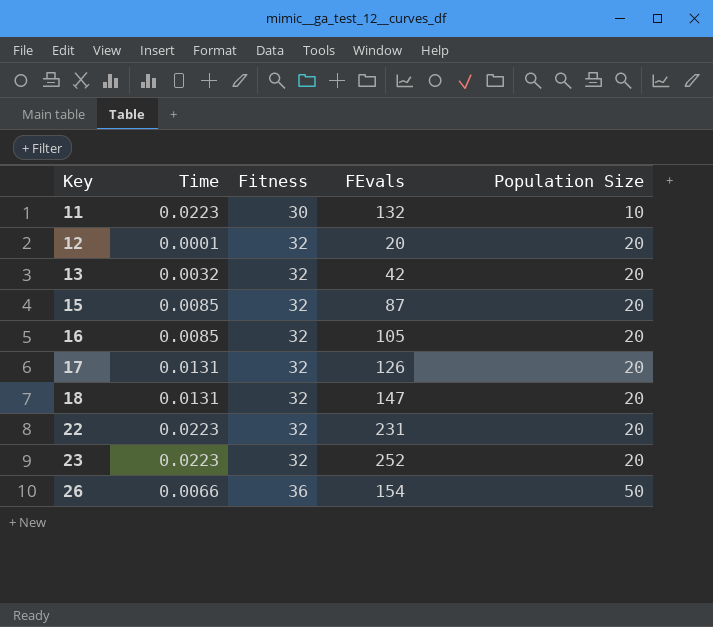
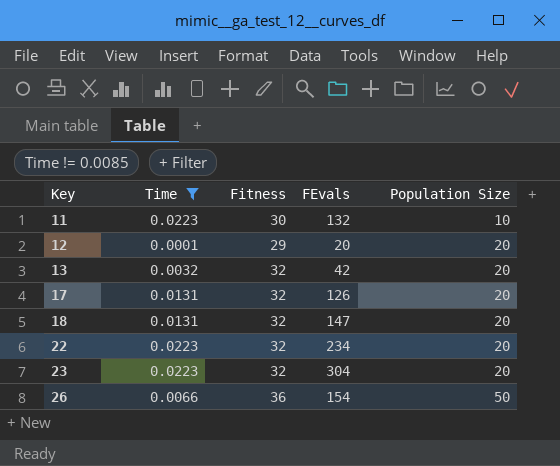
filter: none -> Time != 0.0085
12 | Fitness: 32 -> 29
22 | FEvals: 231 -> 234
23 | FEvals: 252 -> 304

